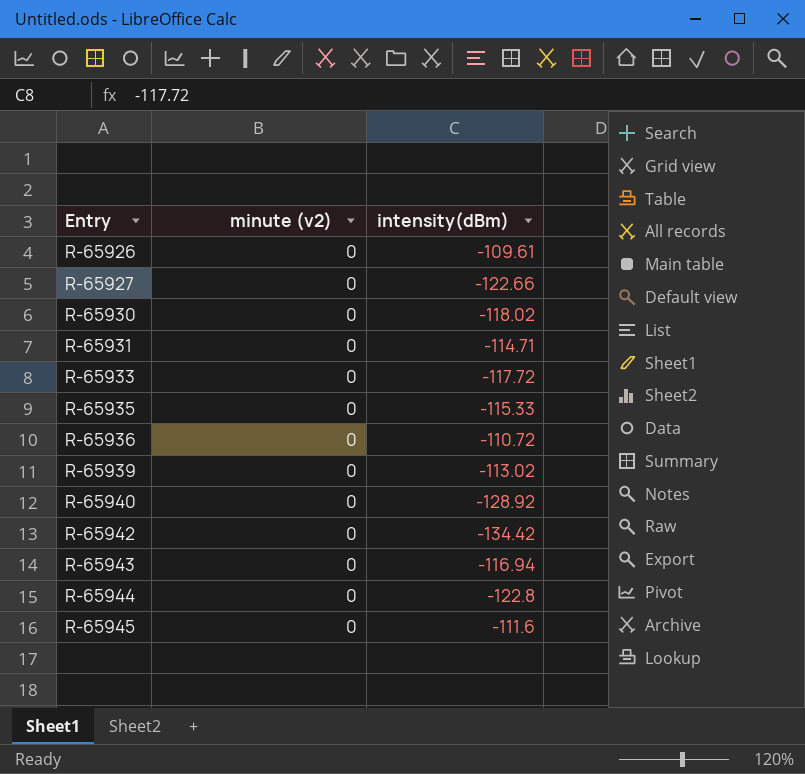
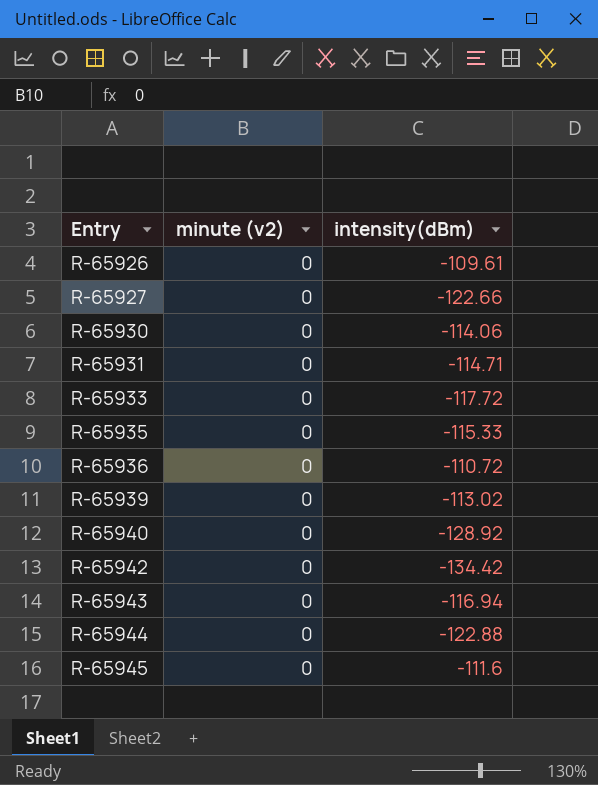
R-65930 | intensity(dBm): -118.02 -> -114.06
R-65944 | intensity(dBm): -122.8 -> -122.88

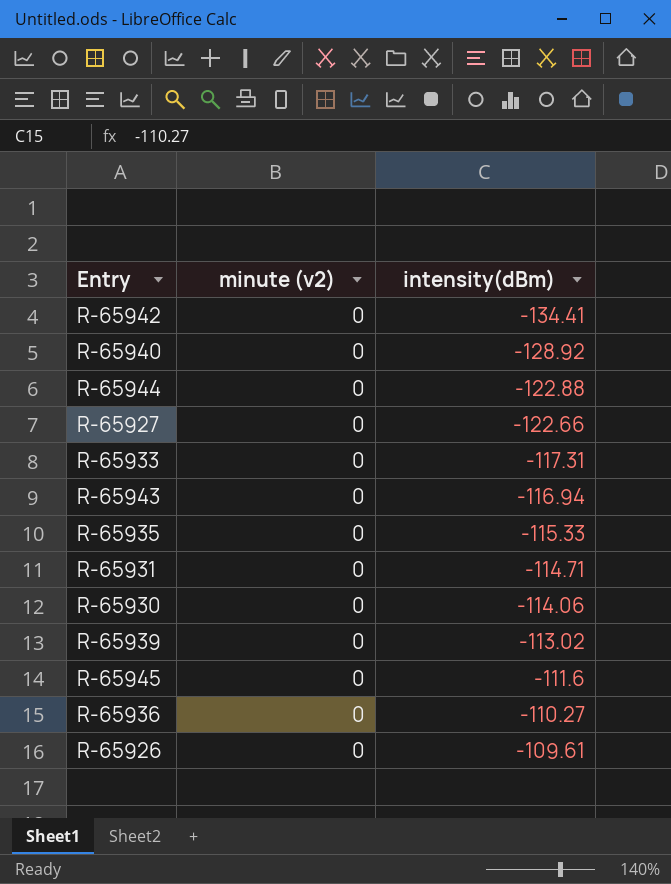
row order: Entry ascending -> intensity(dBm) ascending
R-65942 | intensity(dBm): -134.42 -> -134.41
R-65933 | intensity(dBm): -117.72 -> -117.31
R-65936 | intensity(dBm): -110.72 -> -110.27

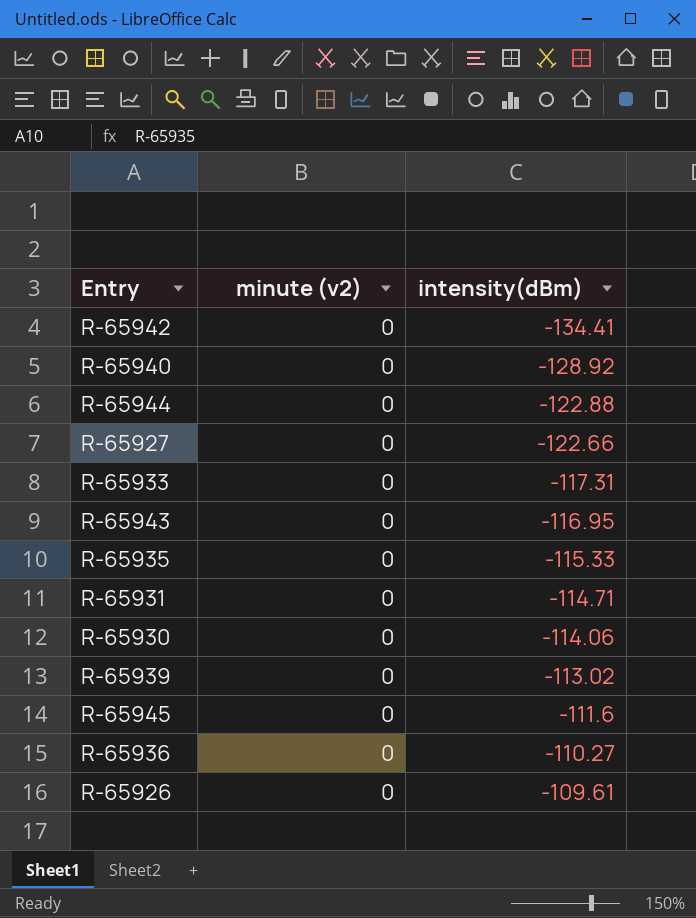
R-65943 | intensity(dBm): -116.94 -> -116.95

